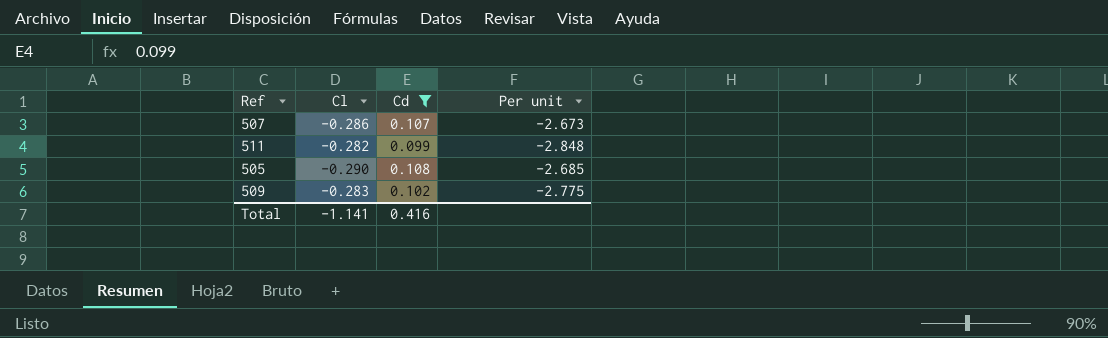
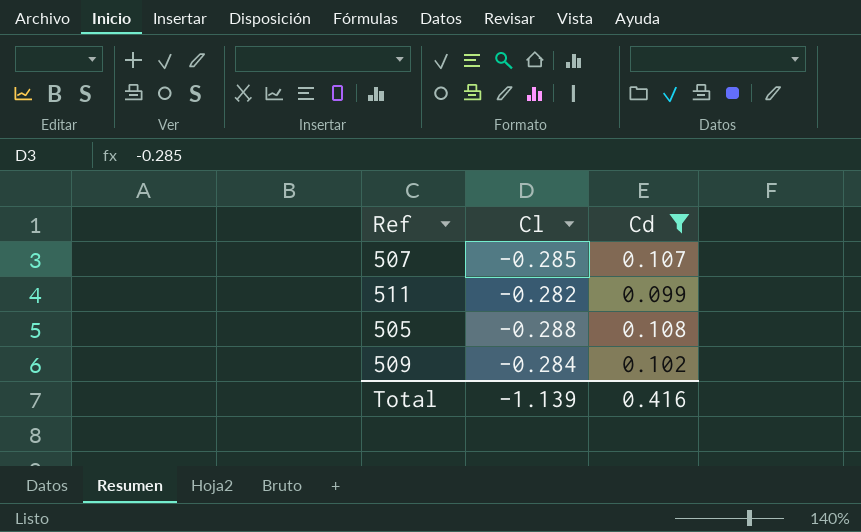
column Per unit | formula: [Cl] / [Cd] -> none
507 | Cl: -0.286 -> -0.285
505 | Cl: -0.290 -> -0.288
509 | Cl: -0.283 -> -0.284
Total | Cl: -1.141 -> -1.139

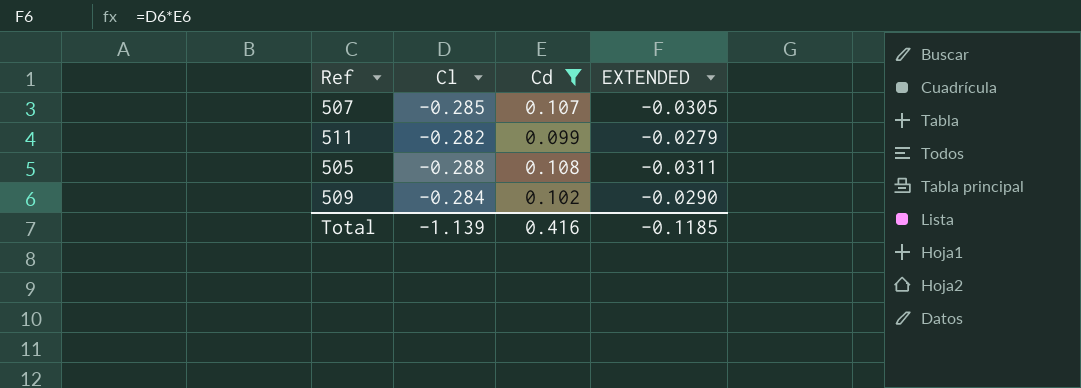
column EXTENDED | formula: none -> [Cl] * [Cd]

